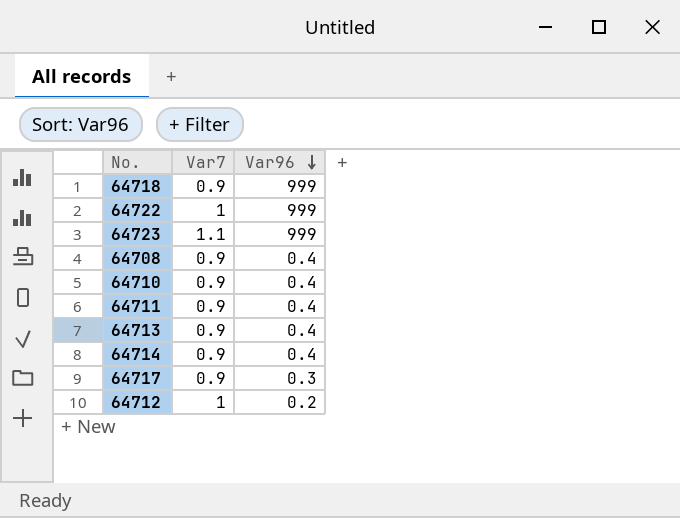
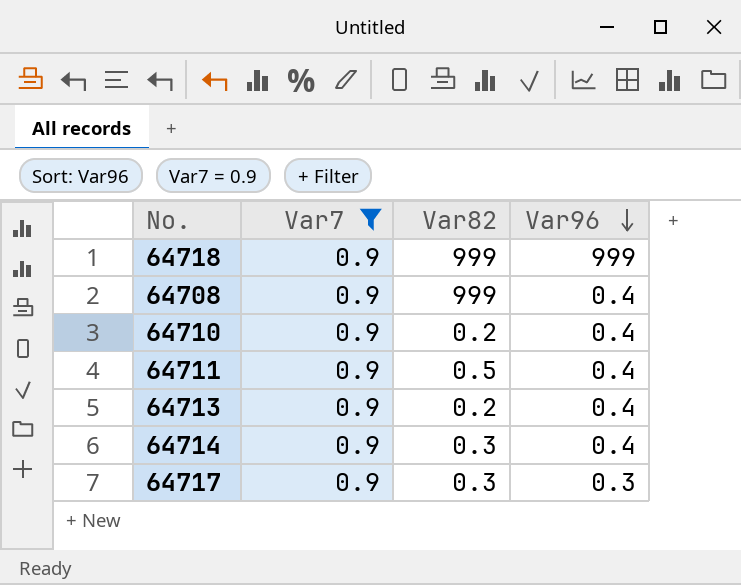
filter: none -> Var7 = 0.9
column Var82 | position: none -> 3

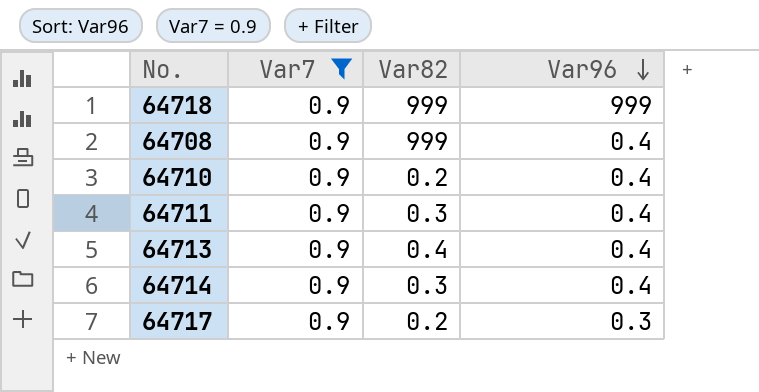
64711 | Var82: 0.5 -> 0.3
64713 | Var82: 0.2 -> 0.4
64717 | Var82: 0.3 -> 0.2

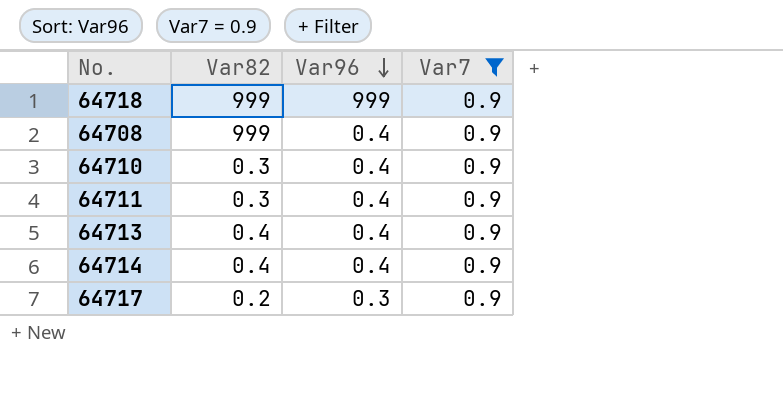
column Var7 | position: 2 -> 4
64710 | Var82: 0.2 -> 0.3
64714 | Var82: 0.3 -> 0.4

